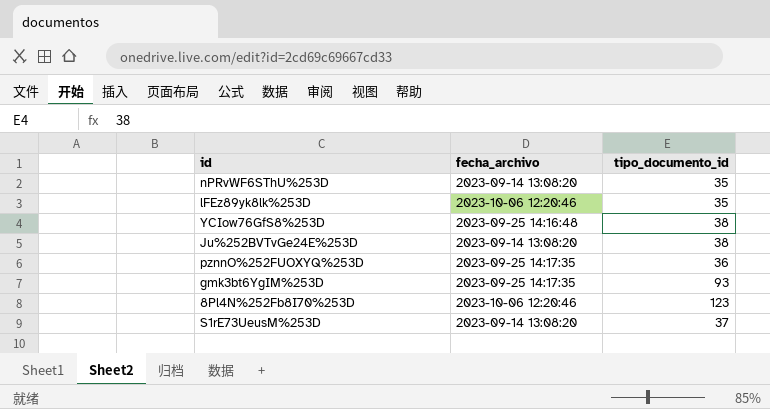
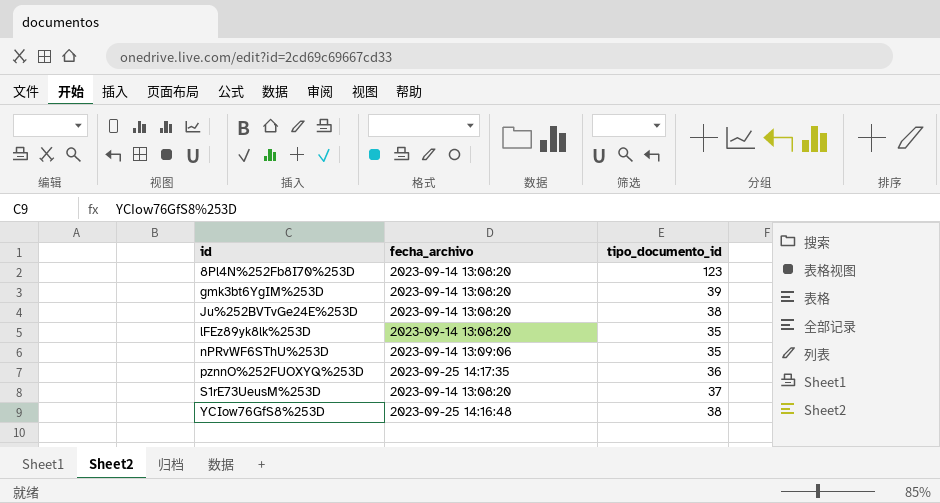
row order: none -> id ascending
8Pl4N%252Fb8I70%253D | fecha_archivo: 2023-10-06 12:20:46 -> 2023-09-14 13:08:20
gmk3bt6YgIM%253D | fecha_archivo: 2023-09-25 14:17:35 -> 2023-09-14 13:08:20
gmk3bt6YgIM%253D | tipo_documento_id: 93 -> 39
lFEz89yk8lk%253D | fecha_archivo: 2023-10-06 12:20:46 -> 2023-09-14 13:08:20
nPRvWF6SThU%253D | fecha_archivo: 2023-09-14 13:08:20 -> 2023-09-14 13:09:06

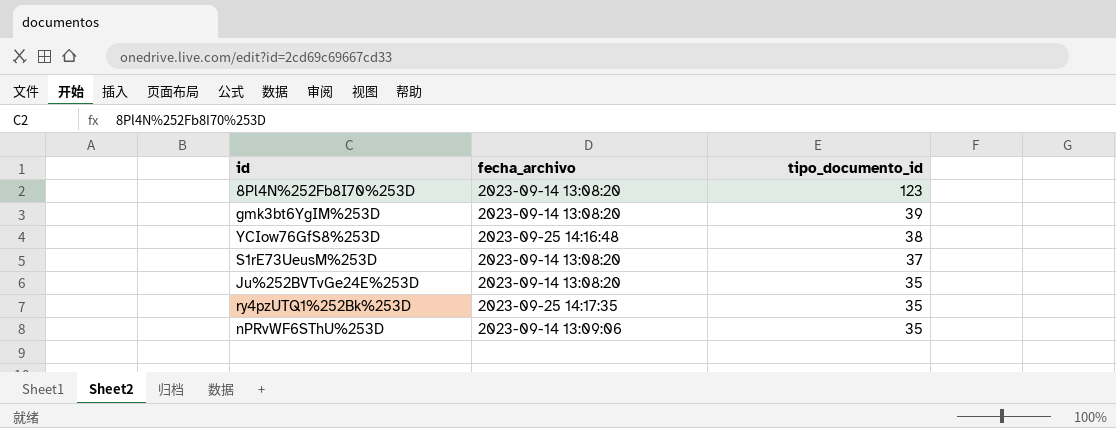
row order: id ascending -> tipo_documento_id descending
row lFEz89yk8lk%253D: 2023-09-14 13:08:20 | 35 -> none
row pznnO%252FUOXYQ%253D: 2023-09-25 14:17:35 | 36 -> none
Ju%252BVTvGe24E%253D | tipo_documento_id: 38 -> 35
row ry4pzUTQ1%252Bk%253D: none -> 2023-09-25 14:17:35 | 35

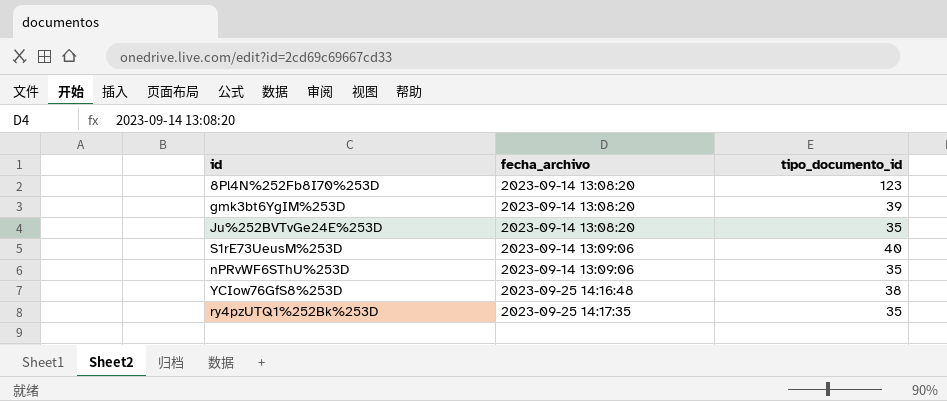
row order: tipo_documento_id descending -> fecha_archivo ascending
S1rE73UeusM%253D | fecha_archivo: 2023-09-14 13:08:20 -> 2023-09-14 13:09:06
S1rE73UeusM%253D | tipo_documento_id: 37 -> 40

